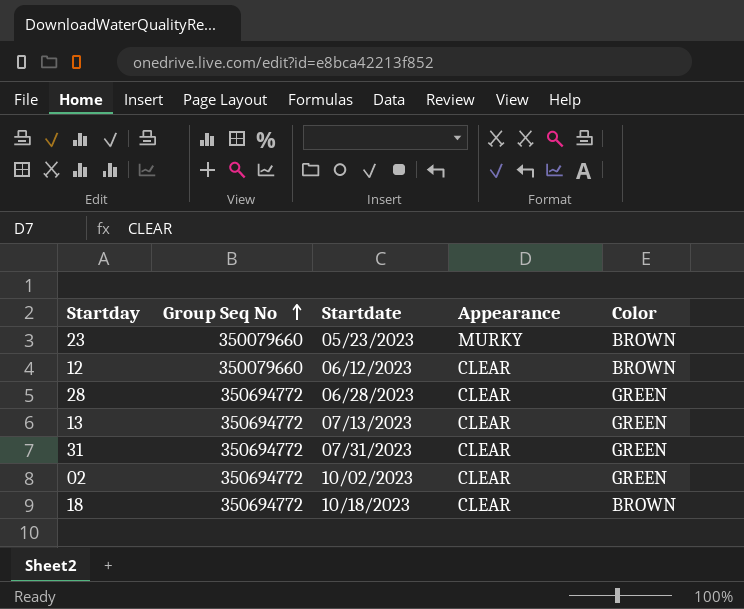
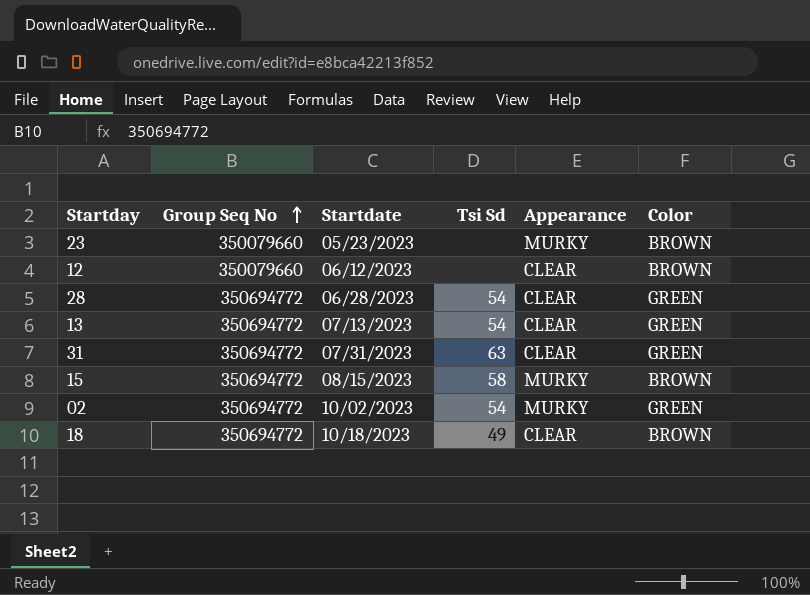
column Tsi Sd | position: none -> 4
row 15: none -> 350694772 | 08/15/2023 | 58 | MURKY | BROWN
02 | Appearance: CLEAR -> MURKY

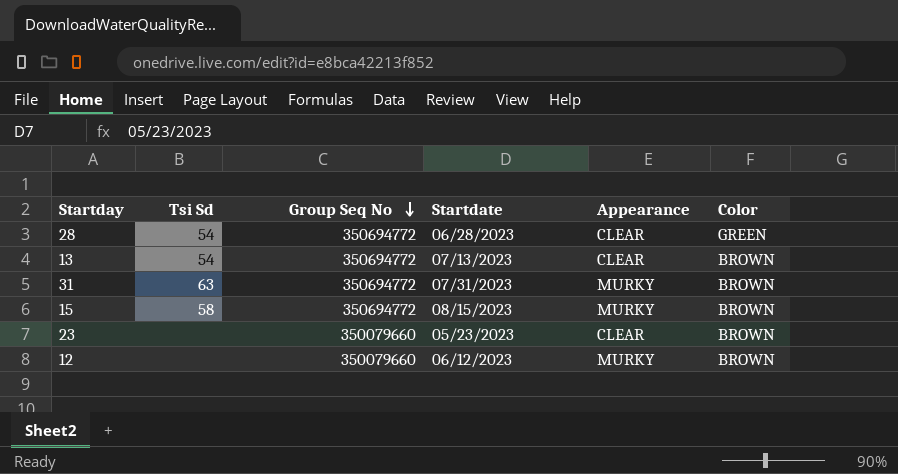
row order: Group Seq No ascending -> Group Seq No descending
column Tsi Sd | position: 4 -> 2
row 02: 350694772 | 10/02/2023 | 54 | MURKY | GREEN -> none
row 18: 350694772 | 10/18/2023 | 49 | CLEAR | BROWN -> none
13 | Color: GREEN -> BROWN
31 | Appearance: CLEAR -> MURKY
31 | Color: GREEN -> BROWN
23 | Appearance: MURKY -> CLEAR
12 | Appearance: CLEAR -> MURKY

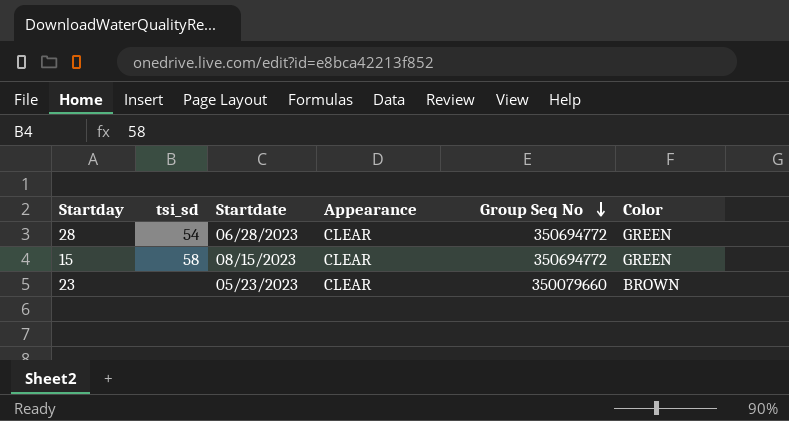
column name: Tsi Sd -> tsi_sd
column Group Seq No | position: 3 -> 5
row 13: 54 | 350694772 | 07/13/2023 | CLEAR | BROWN -> none
row 31: 63 | 350694772 | 07/31/2023 | MURKY | BROWN -> none
row 12: none | 350079660 | 06/12/2023 | MURKY | BROWN -> none
15 | Appearance: MURKY -> CLEAR
15 | Color: BROWN -> GREEN

